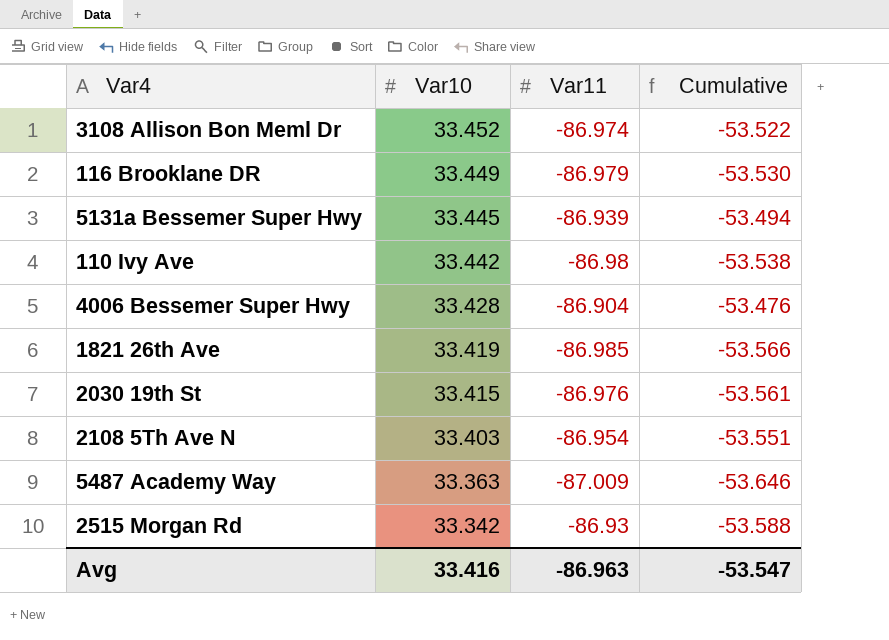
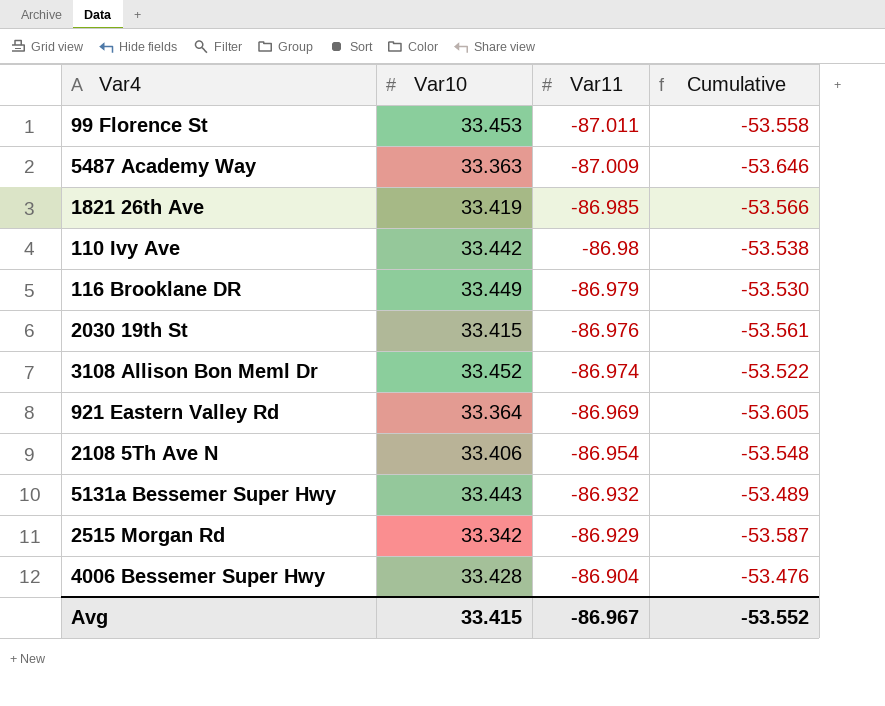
row order: Var10 descending -> Var11 ascending
row 99 Florence St: none -> 33.453 | -87.011 | -53.558
row 921 Eastern Valley Rd: none -> 33.364 | -86.969 | -53.605
2108 5Th Ave N | Var10: 33.403 -> 33.406
2108 5Th Ave N | Cumulative: -53.551 -> -53.548
5131a Bessemer Super Hwy | Var10: 33.445 -> 33.443
5131a Bessemer Super Hwy | Var11: -86.939 -> -86.932
5131a Bessemer Super Hwy | Cumulative: -53.494 -> -53.489
2515 Morgan Rd | Var11: -86.93 -> -86.929
2515 Morgan Rd | Cumulative: -53.588 -> -53.587
Avg | Var10: 33.416 -> 33.415
Avg | Var11: -86.963 -> -86.967
Avg | Cumulative: -53.547 -> -53.552

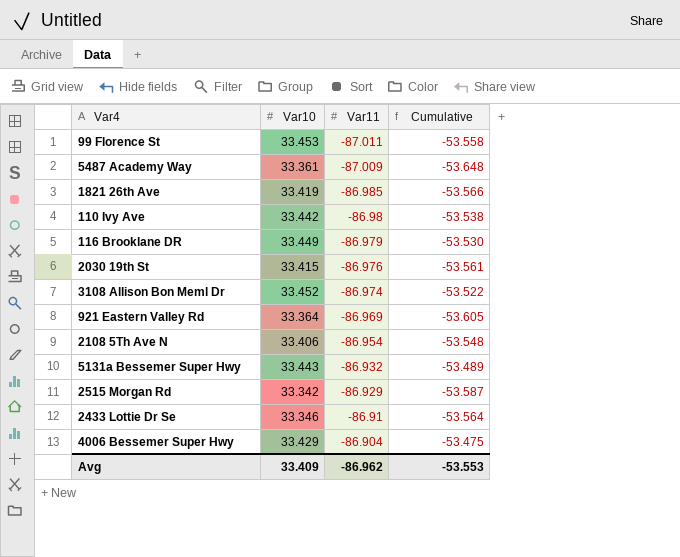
5487 Academy Way | Var10: 33.363 -> 33.361
5487 Academy Way | Cumulative: -53.646 -> -53.648
row 2433 Lottie Dr Se: none -> 33.346 | -86.91 | -53.564
4006 Bessemer Super Hwy | Var10: 33.428 -> 33.429
4006 Bessemer Super Hwy | Cumulative: -53.476 -> -53.475
Avg | Var10: 33.415 -> 33.409
Avg | Var11: -86.967 -> -86.962
Avg | Cumulative: -53.552 -> -53.553

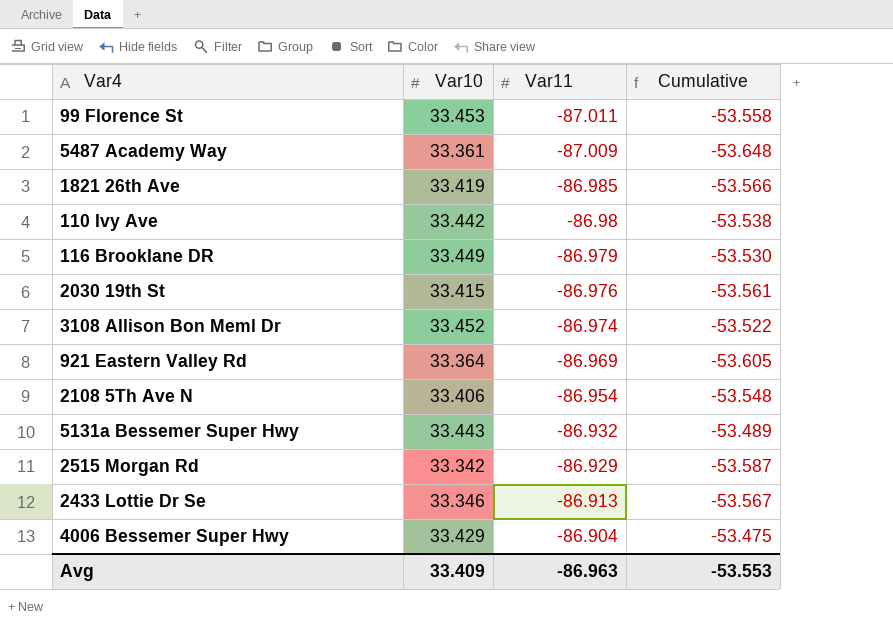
2433 Lottie Dr Se | Var11: -86.91 -> -86.913
2433 Lottie Dr Se | Cumulative: -53.564 -> -53.567
Avg | Var11: -86.962 -> -86.963

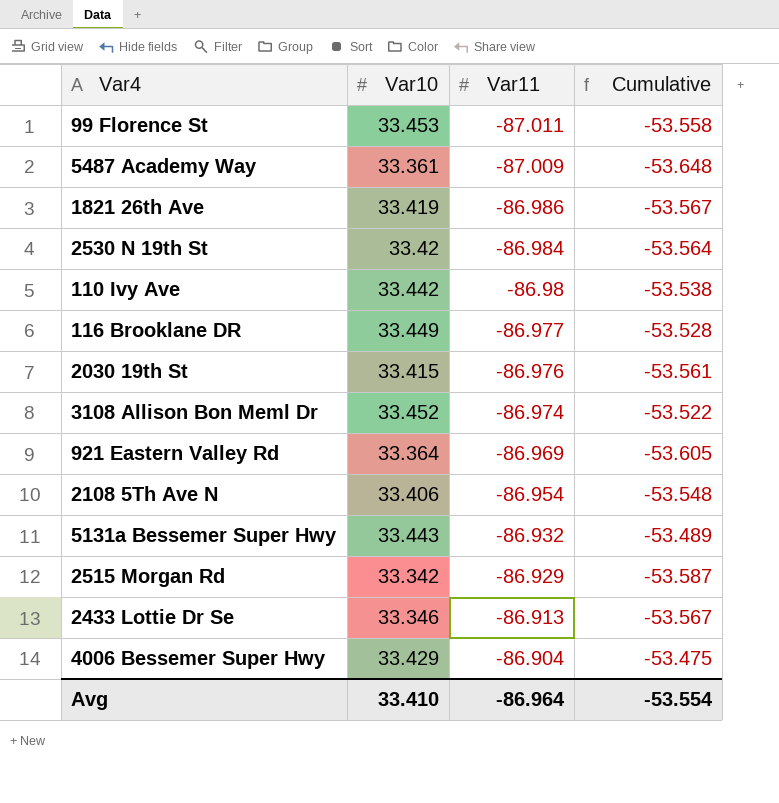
1821 26th Ave | Var11: -86.985 -> -86.986
1821 26th Ave | Cumulative: -53.566 -> -53.567
row 2530 N 19th St: none -> 33.42 | -86.984 | -53.564
116 Brooklane DR | Var11: -86.979 -> -86.977
116 Brooklane DR | Cumulative: -53.530 -> -53.528
Avg | Var10: 33.409 -> 33.410
Avg | Var11: -86.963 -> -86.964
Avg | Cumulative: -53.553 -> -53.554

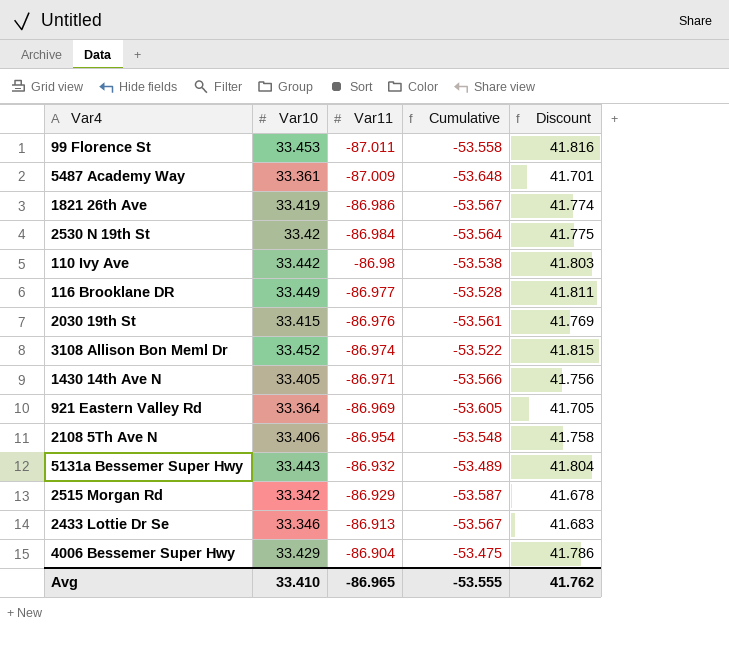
column Discount | formula: none -> [Var10] * 1.25
row 1430 14th Ave N: none -> 33.405 | -86.971 | -53.566 | 41.756
Avg | Var11: -86.964 -> -86.965
Avg | Cumulative: -53.554 -> -53.555

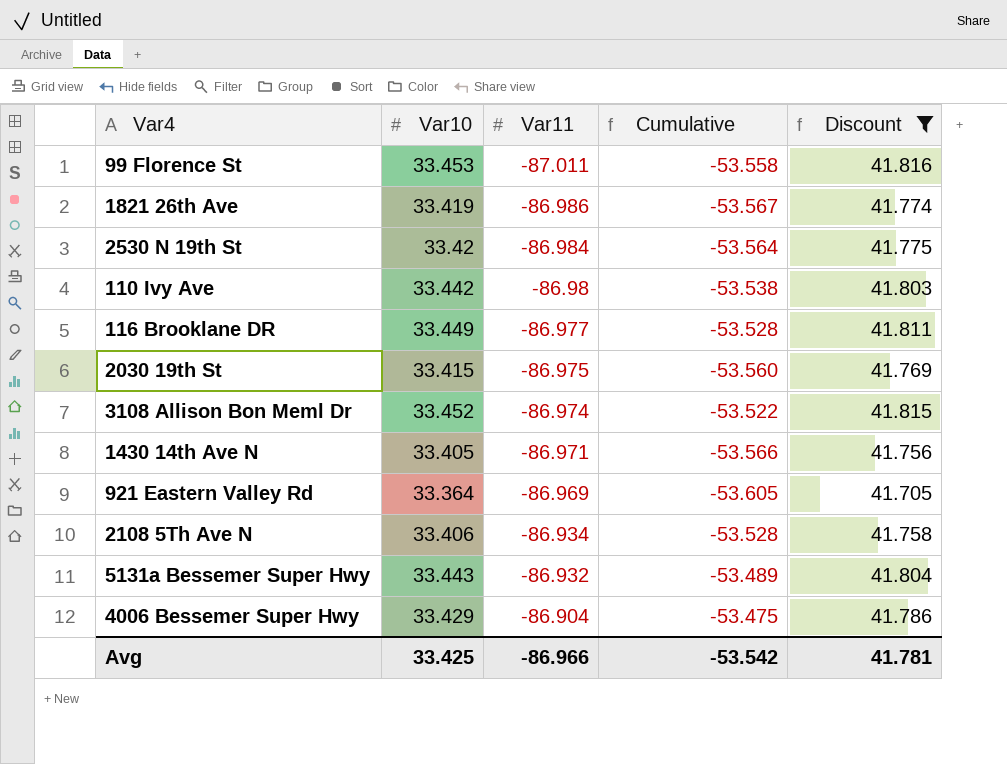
filter: none -> Discount >= 41.705
2030 19th St | Var11: -86.976 -> -86.975
2030 19th St | Cumulative: -53.561 -> -53.560
2108 5Th Ave N | Var11: -86.954 -> -86.934
2108 5Th Ave N | Cumulative: -53.548 -> -53.528
Avg | Var10: 33.410 -> 33.425
Avg | Var11: -86.965 -> -86.966
Avg | Cumulative: -53.555 -> -53.542
Avg | Discount: 41.762 -> 41.781

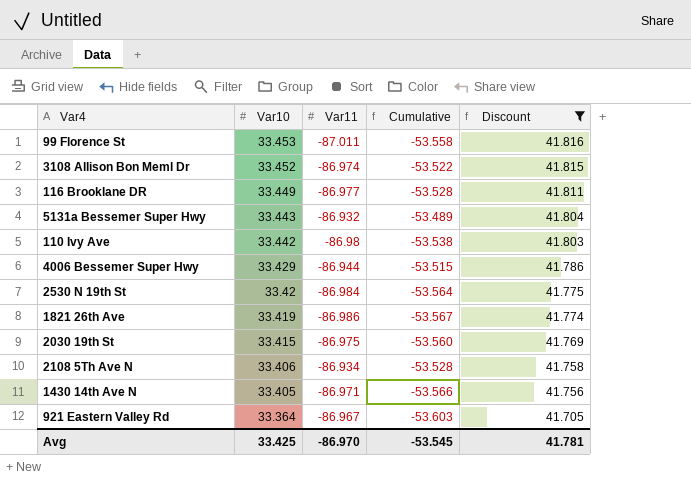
row order: Var11 ascending -> Var10 descending
4006 Bessemer Super Hwy | Var11: -86.904 -> -86.944
4006 Bessemer Super Hwy | Cumulative: -53.475 -> -53.515
921 Eastern Valley Rd | Var11: -86.969 -> -86.967
921 Eastern Valley Rd | Cumulative: -53.605 -> -53.603
Avg | Var11: -86.966 -> -86.970
Avg | Cumulative: -53.542 -> -53.545

